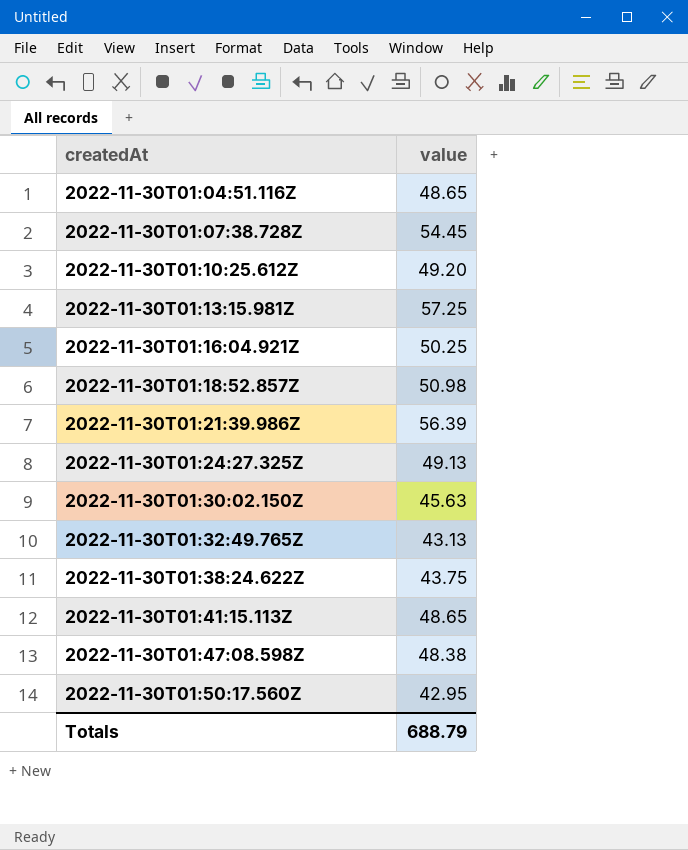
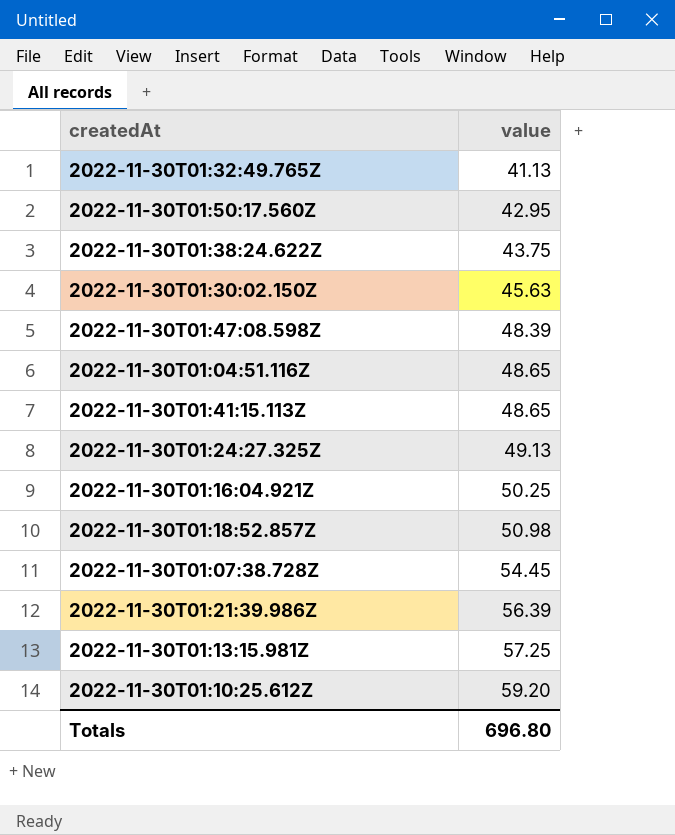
row order: createdAt ascending -> value ascending
2022-11-30T01:32:49.765Z | value: 43.13 -> 41.13
2022-11-30T01:47:08.598Z | value: 48.38 -> 48.39
2022-11-30T01:10:25.612Z | value: 49.20 -> 59.20
Totals | value: 688.79 -> 696.80

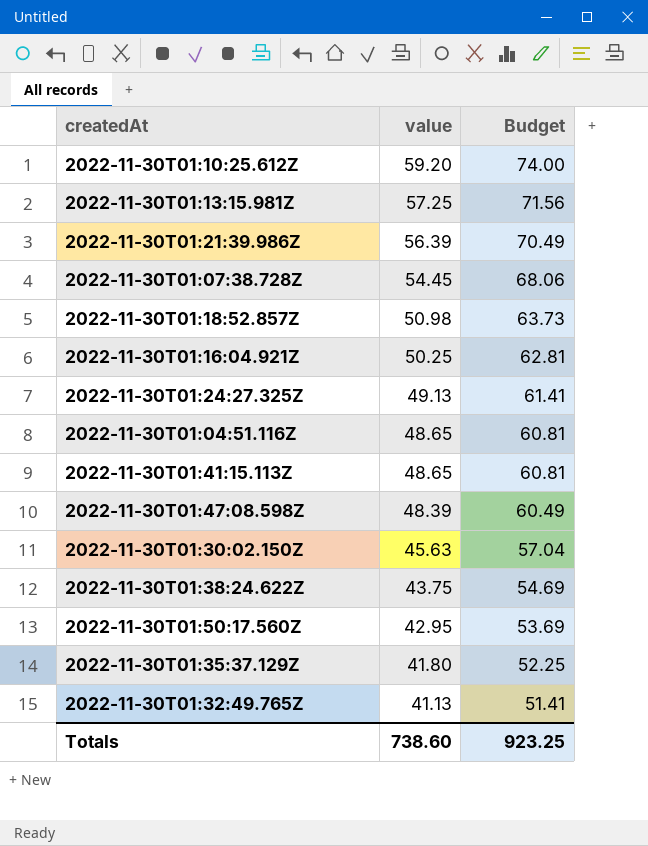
row order: value ascending -> value descending
column Budget | formula: none -> [value] * 1.25
row 2022-11-30T01:35:37.129Z: none -> 41.80 | 52.25
Totals | value: 696.80 -> 738.60

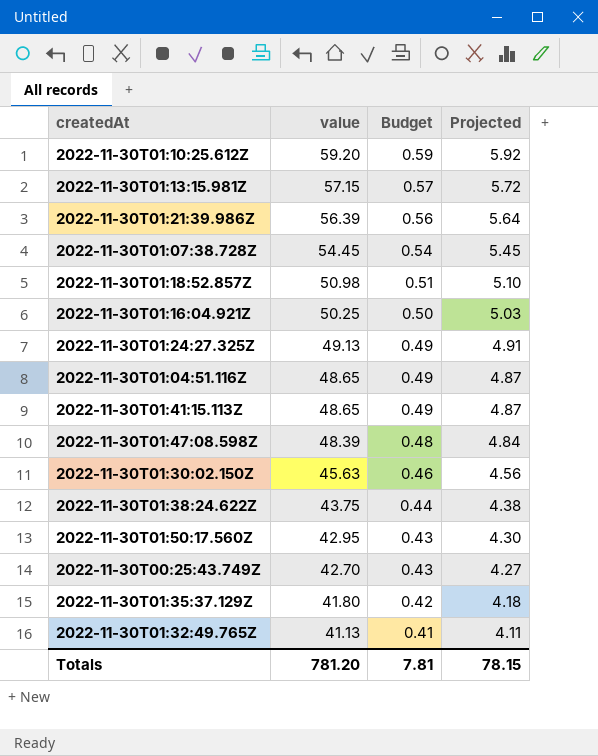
column Budget | formula: [value] * 1.25 -> [value] * 0.01
column Projected | formula: none -> [value] * 0.1
2022-11-30T01:13:15.981Z | value: 57.25 -> 57.15
row 2022-11-30T00:25:43.749Z: none -> 42.70 | 0.43 | 4.27
Totals | value: 738.60 -> 781.20
Totals | Budget: 923.25 -> 7.81

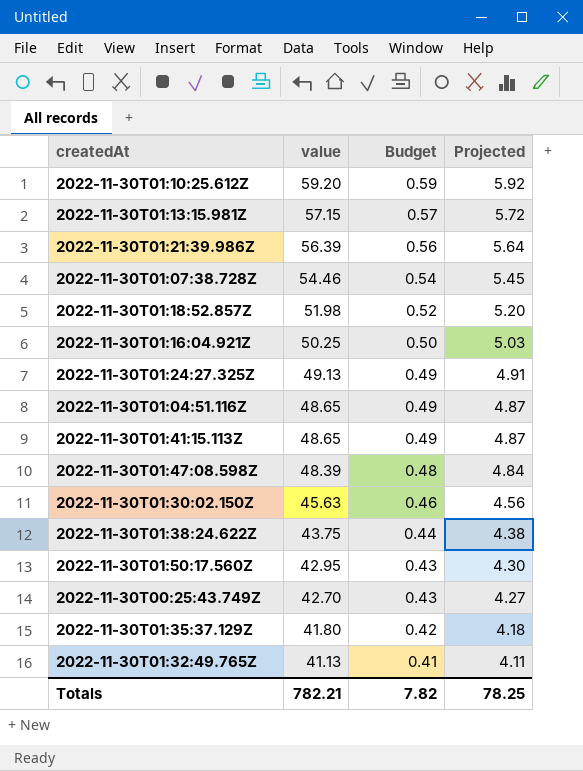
2022-11-30T01:07:38.728Z | value: 54.45 -> 54.46
2022-11-30T01:18:52.857Z | value: 50.98 -> 51.98
2022-11-30T01:18:52.857Z | Budget: 0.51 -> 0.52
2022-11-30T01:18:52.857Z | Projected: 5.10 -> 5.20
Totals | value: 781.20 -> 782.21
Totals | Budget: 7.81 -> 7.82
Totals | Projected: 78.15 -> 78.25

